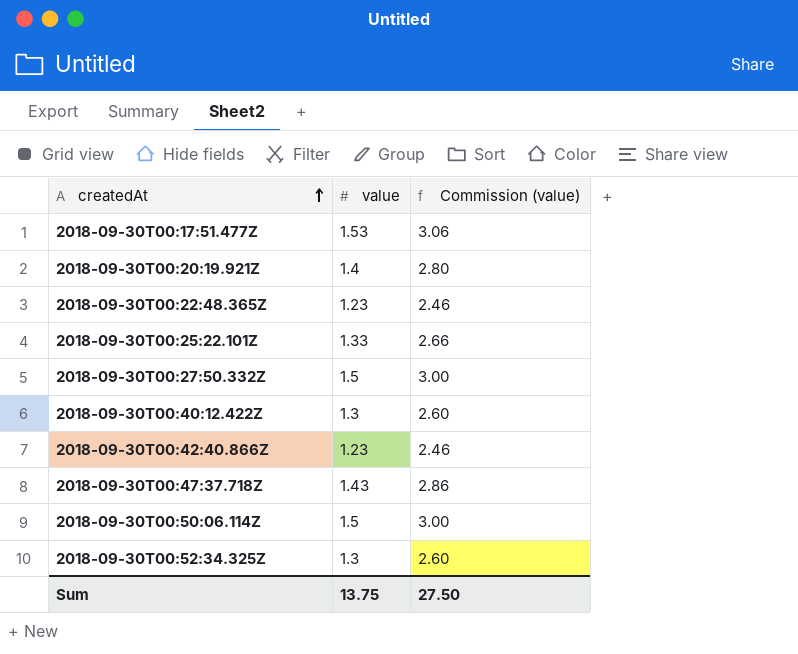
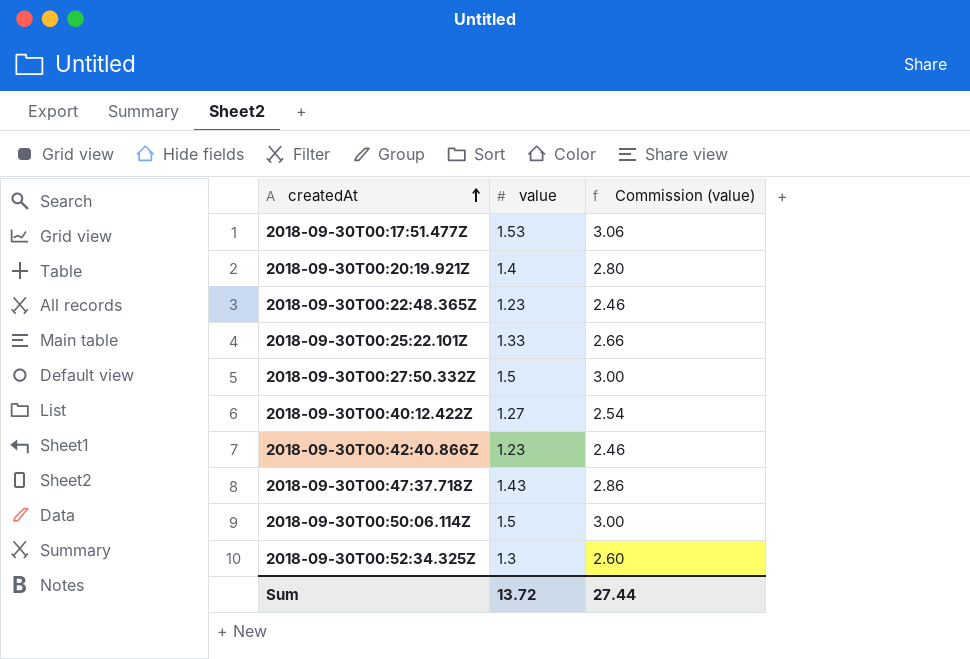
2018-09-30T00:40:12.422Z | value: 1.3 -> 1.27
2018-09-30T00:40:12.422Z | Commission (value): 2.60 -> 2.54
Sum | value: 13.75 -> 13.72
Sum | Commission (value): 27.50 -> 27.44

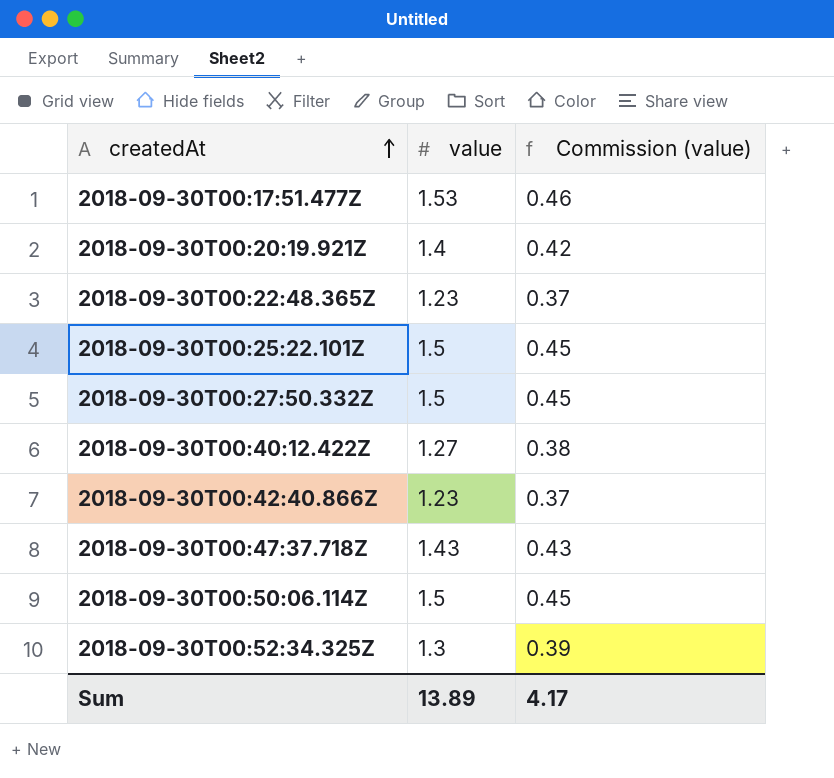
column Commission (value) | formula: [value] * 2 -> [value] * 0.3
2018-09-30T00:25:22.101Z | value: 1.33 -> 1.5
Sum | value: 13.72 -> 13.89
Sum | Commission (value): 27.44 -> 4.17

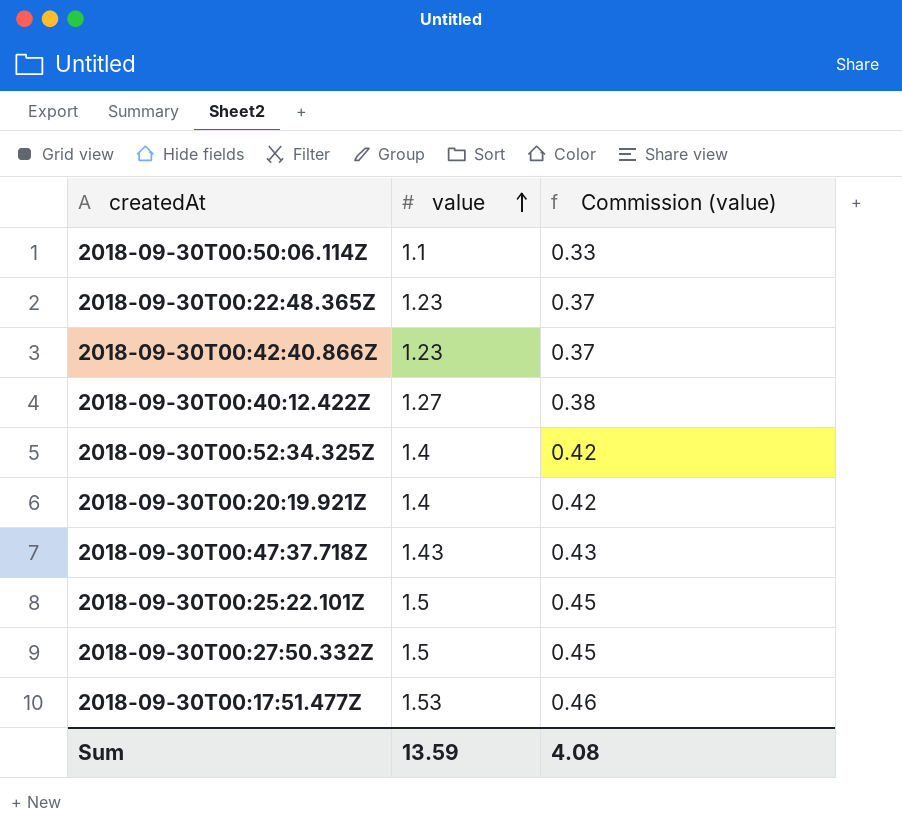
row order: createdAt ascending -> value ascending
2018-09-30T00:50:06.114Z | value: 1.5 -> 1.1
2018-09-30T00:50:06.114Z | Commission (value): 0.45 -> 0.33
2018-09-30T00:52:34.325Z | value: 1.3 -> 1.4
2018-09-30T00:52:34.325Z | Commission (value): 0.39 -> 0.42
Sum | value: 13.89 -> 13.59
Sum | Commission (value): 4.17 -> 4.08

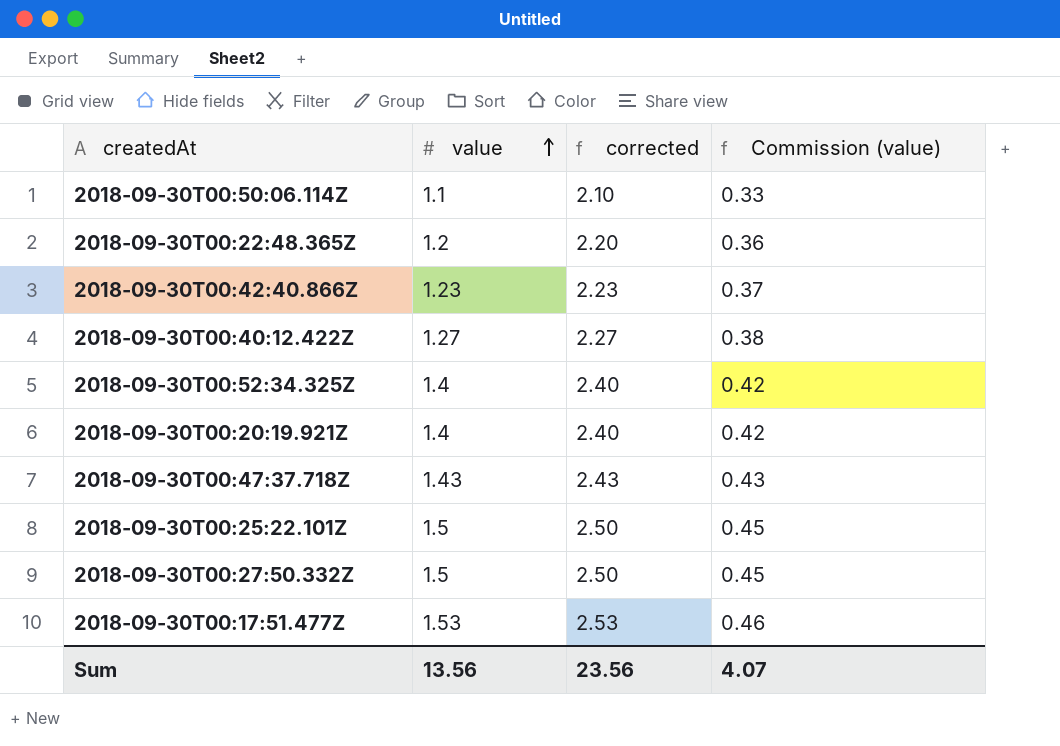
column corrected | formula: none -> [value] + 1
2018-09-30T00:22:48.365Z | value: 1.23 -> 1.2
2018-09-30T00:22:48.365Z | Commission (value): 0.37 -> 0.36
Sum | value: 13.59 -> 13.56
Sum | Commission (value): 4.08 -> 4.07

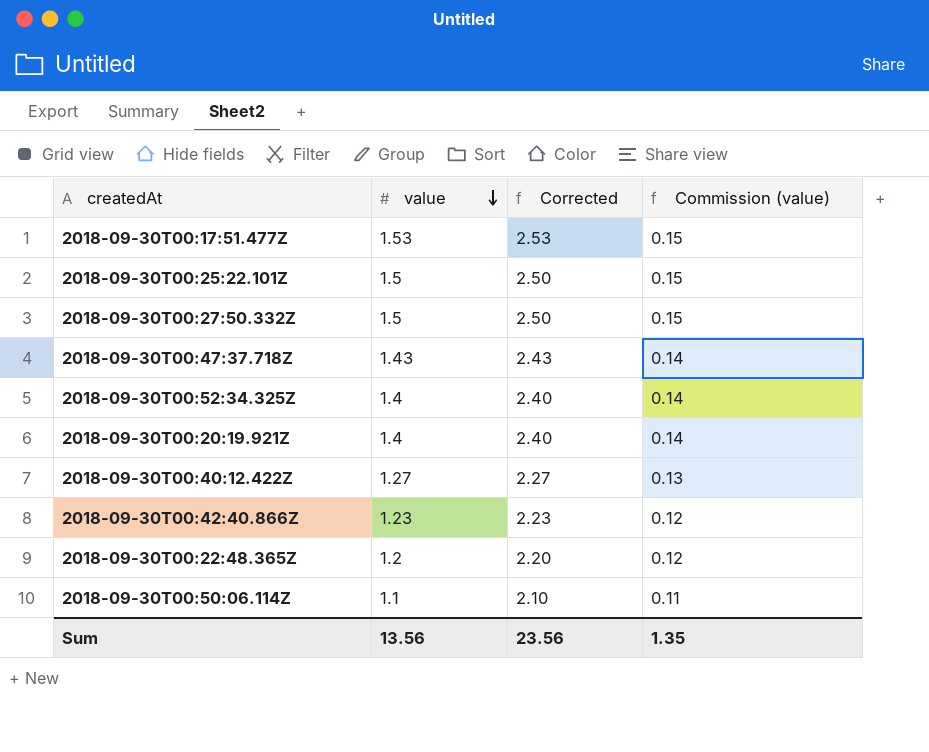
row order: value ascending -> value descending
column name: corrected -> Corrected
column Commission (value) | formula: [value] * 0.3 -> [value] * 0.1
Sum | Commission (value): 4.07 -> 1.35

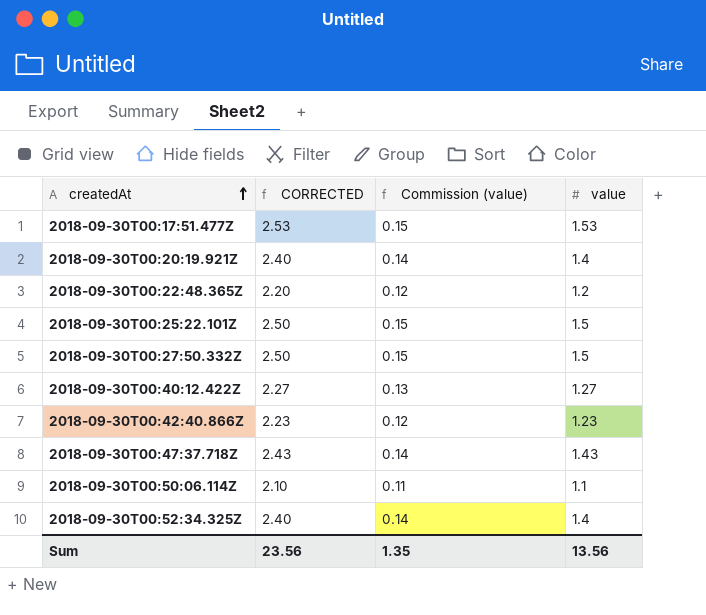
row order: value descending -> createdAt ascending
column name: Corrected -> CORRECTED
column value | position: 2 -> 4

